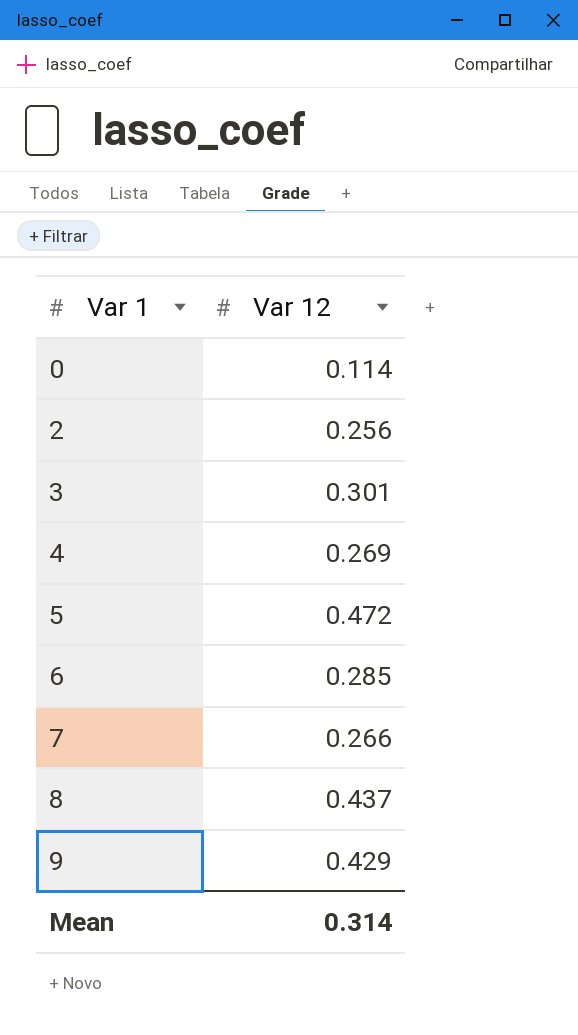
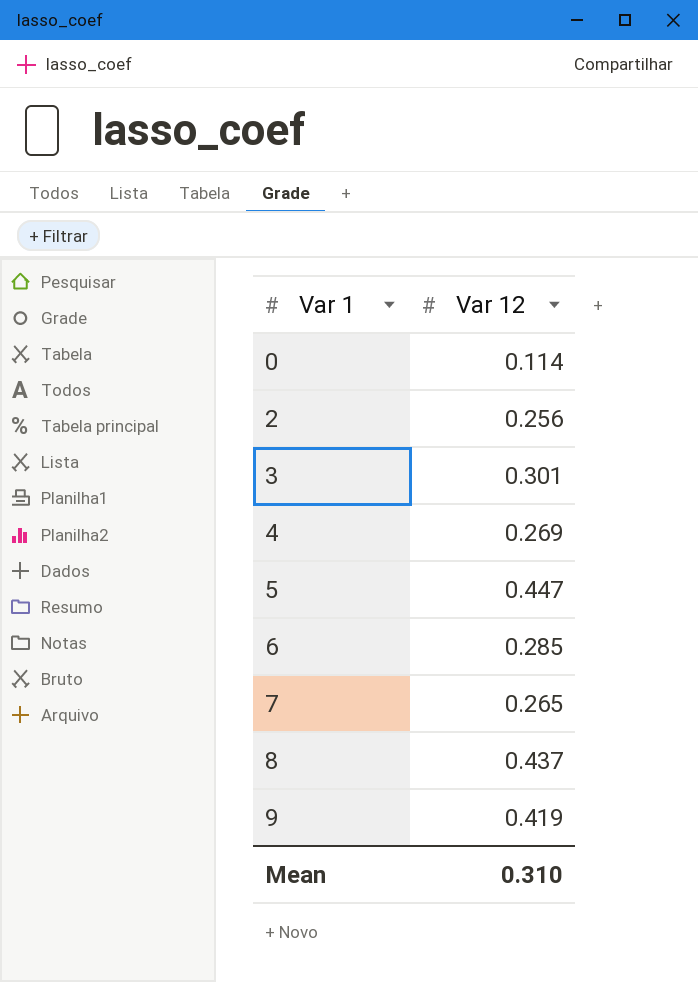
5 | Var 12: 0.472 -> 0.447
7 | Var 12: 0.266 -> 0.265
9 | Var 12: 0.429 -> 0.419
Mean | Var 12: 0.314 -> 0.310

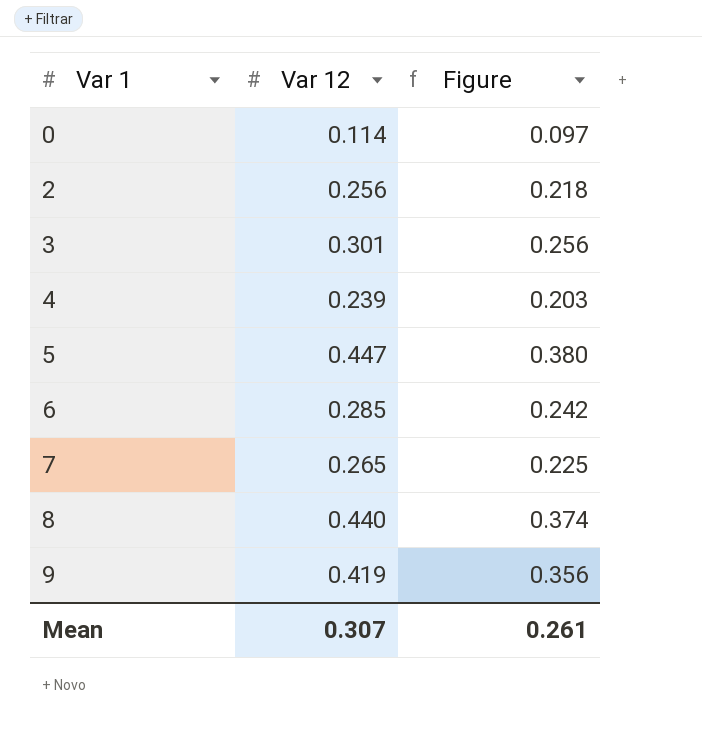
column Figure | formula: none -> [Var 12] * 0.85
4 | Var 12: 0.269 -> 0.239
8 | Var 12: 0.437 -> 0.440
Mean | Var 12: 0.310 -> 0.307

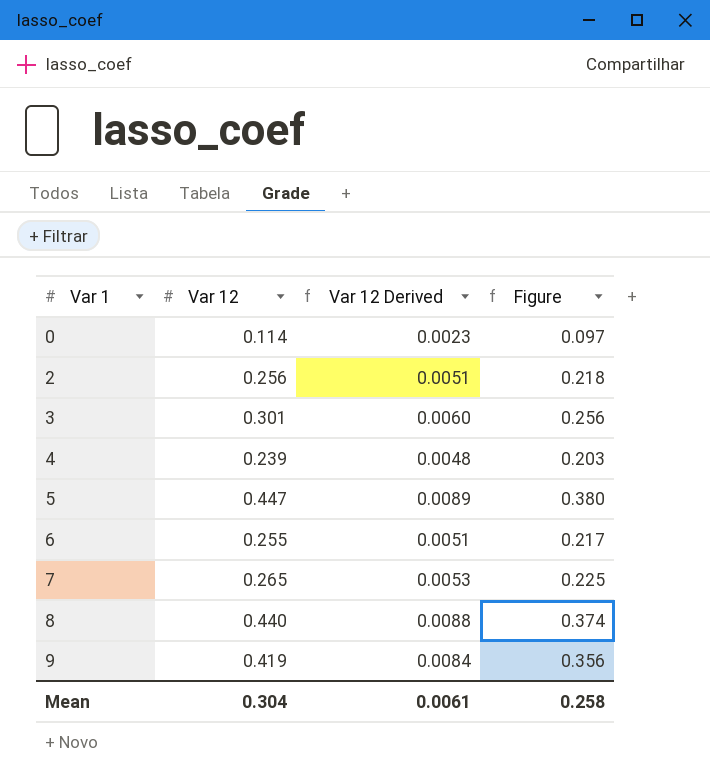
column Var 12 Derived | formula: none -> [Var 12] * 0.02
6 | Var 12: 0.285 -> 0.255
6 | Figure: 0.242 -> 0.217
Mean | Var 12: 0.307 -> 0.304
Mean | Figure: 0.261 -> 0.258

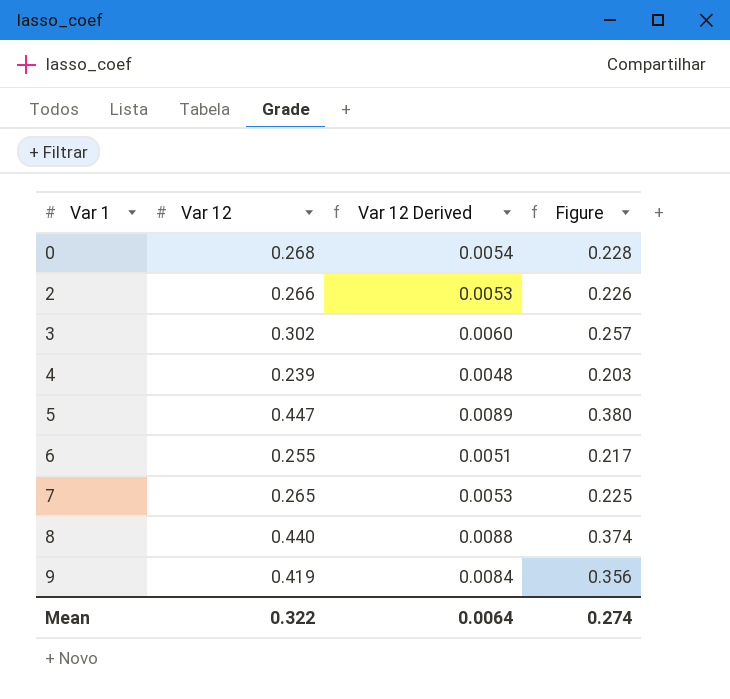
0 | Var 12: 0.114 -> 0.268
0 | Var 12 Derived: 0.0023 -> 0.0054
0 | Figure: 0.097 -> 0.228
2 | Var 12: 0.256 -> 0.266
2 | Var 12 Derived: 0.0051 -> 0.0053
2 | Figure: 0.218 -> 0.226
3 | Var 12: 0.301 -> 0.302
3 | Figure: 0.256 -> 0.257
Mean | Var 12: 0.304 -> 0.322
Mean | Var 12 Derived: 0.0061 -> 0.0064
Mean | Figure: 0.258 -> 0.274

